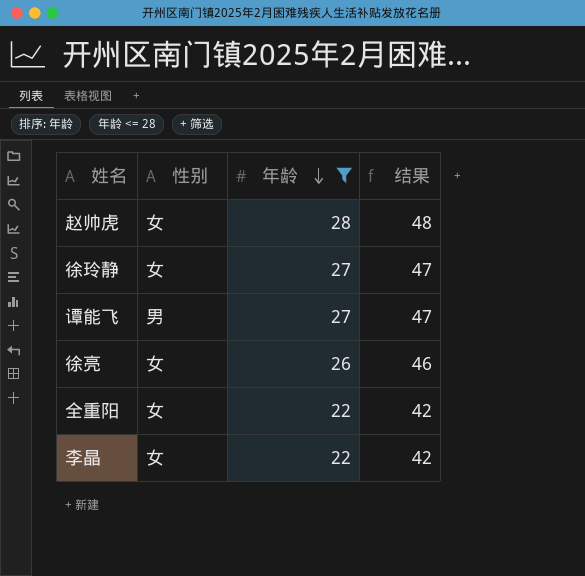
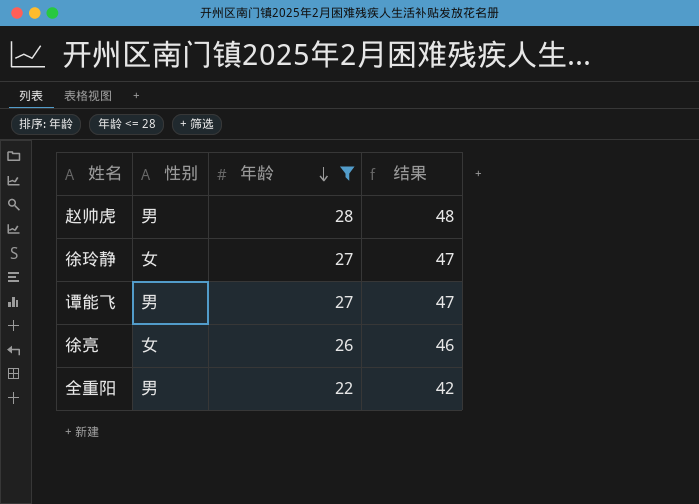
row 李晶: 女 | 22 | 42 -> none
赵帅虎 | 性别: 女 -> 男
全重阳 | 性别: 女 -> 男

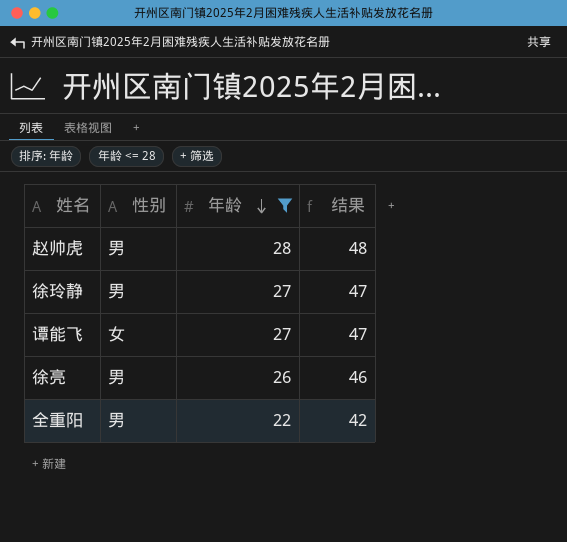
徐玲静 | 性别: 女 -> 男
谭能飞 | 性别: 男 -> 女
徐亮 | 性别: 女 -> 男

